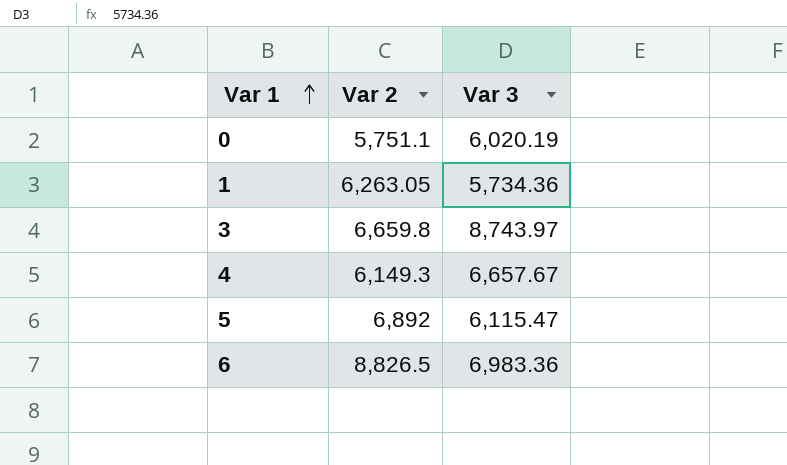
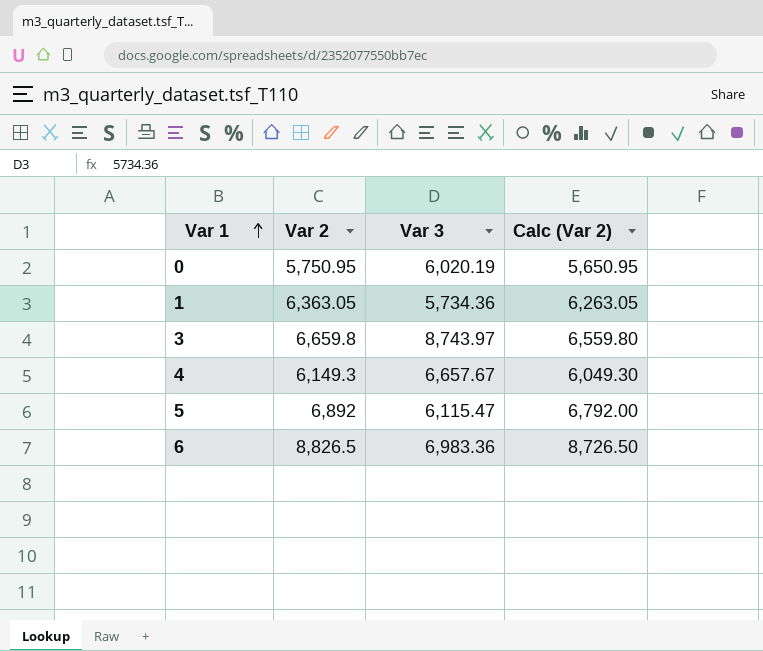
column Calc (Var 2) | formula: none -> [Var 2] - 100
0 | Var 2: 5,751.1 -> 5,750.95
1 | Var 2: 6,263.05 -> 6,363.05

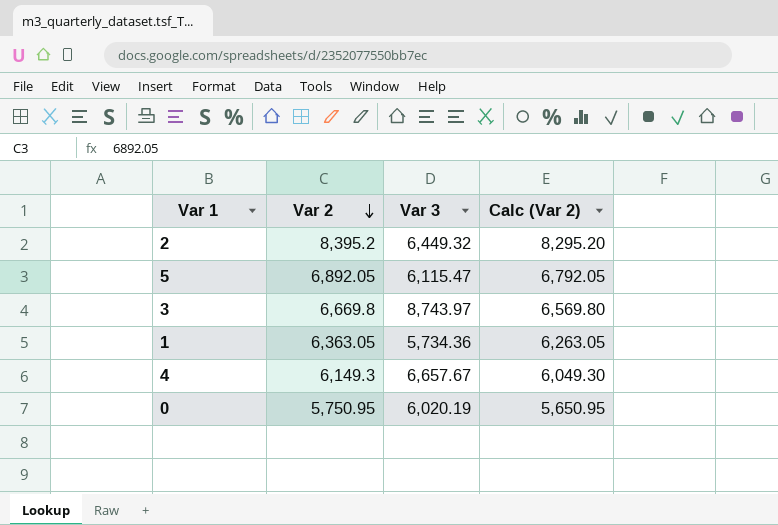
row order: Var 1 ascending -> Var 2 descending
row 6: 8,826.5 | 6,983.36 | 8,726.50 -> none
row 2: none -> 8,395.2 | 6,449.32 | 8,295.20
5 | Var 2: 6,892 -> 6,892.05
5 | Calc (Var 2): 6,792.00 -> 6,792.05
3 | Var 2: 6,659.8 -> 6,669.8
3 | Calc (Var 2): 6,559.80 -> 6,569.80

